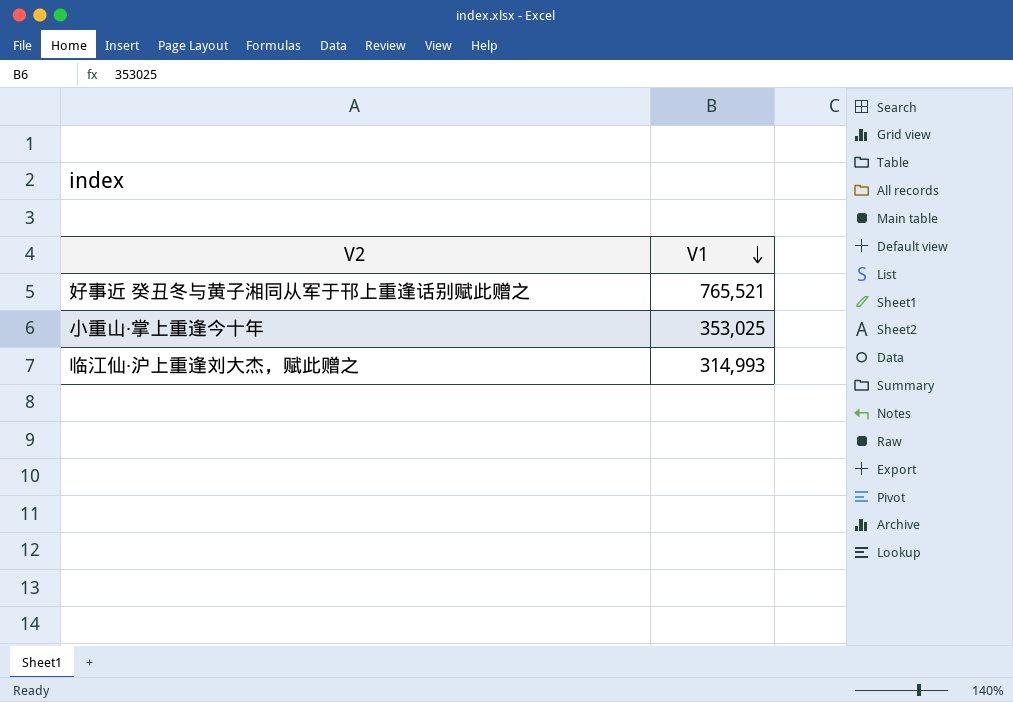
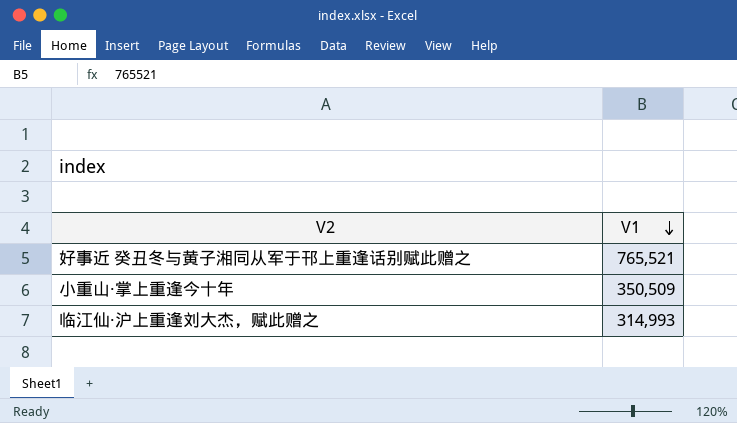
小重山·掌上重逢今十年 | V1: 353,025 -> 350,509

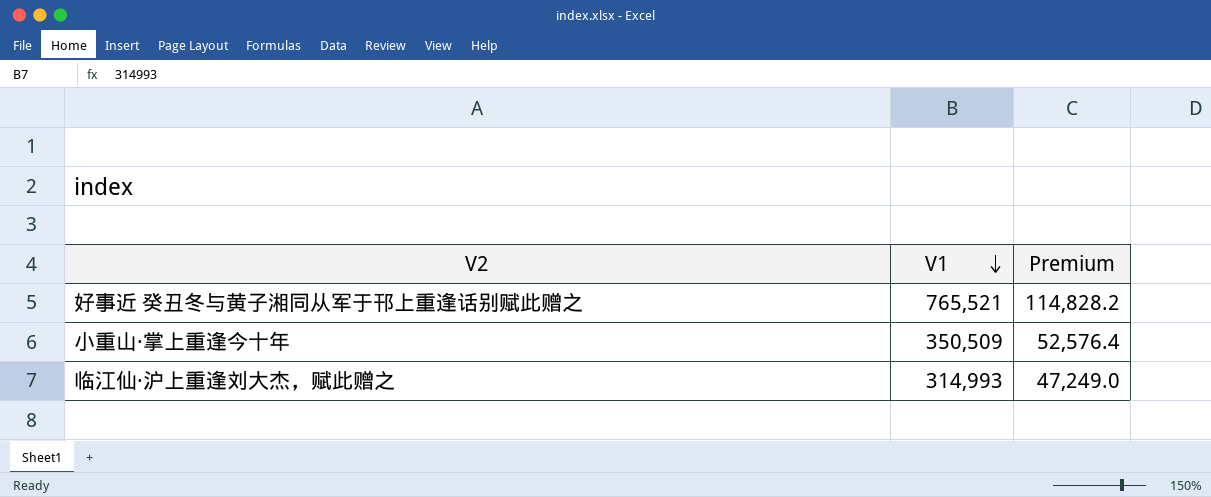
column Premium | formula: none -> [V1] * 0.15

